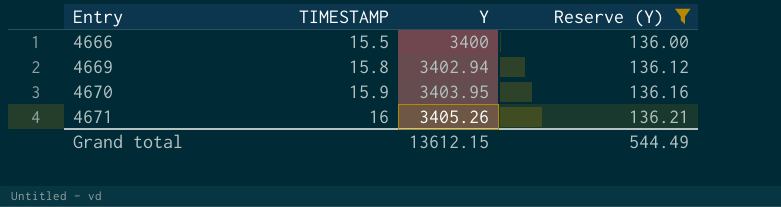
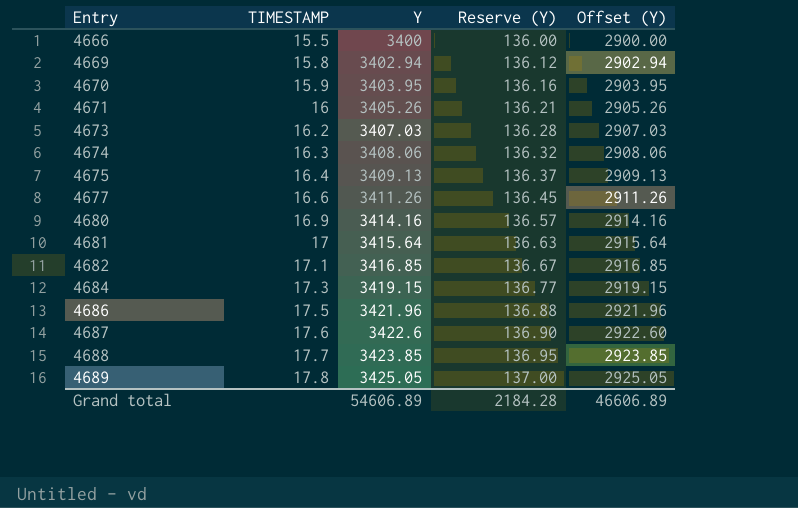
filter: Reserve (Y) <= 136.21 -> none
column Offset (Y) | formula: none -> [Y] - 500
Grand total | Y: 13612.15 -> 54606.89
Grand total | Reserve (Y): 544.49 -> 2184.28

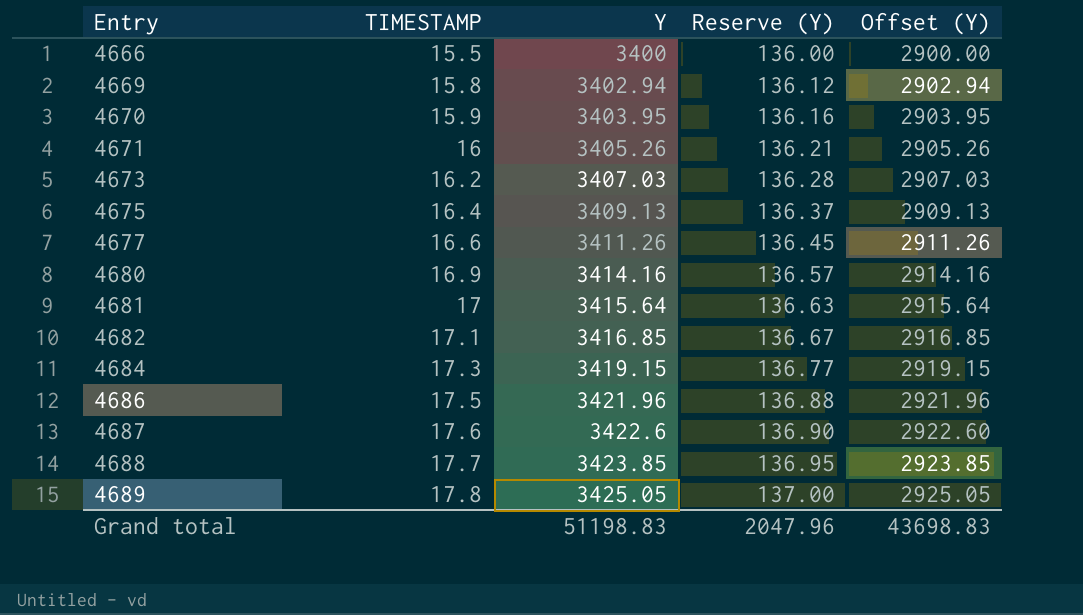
row 4674: 16.3 | 3408.06 | 136.32 | 2908.06 -> none
Grand total | Y: 54606.89 -> 51198.83
Grand total | Reserve (Y): 2184.28 -> 2047.96
Grand total | Offset (Y): 46606.89 -> 43698.83

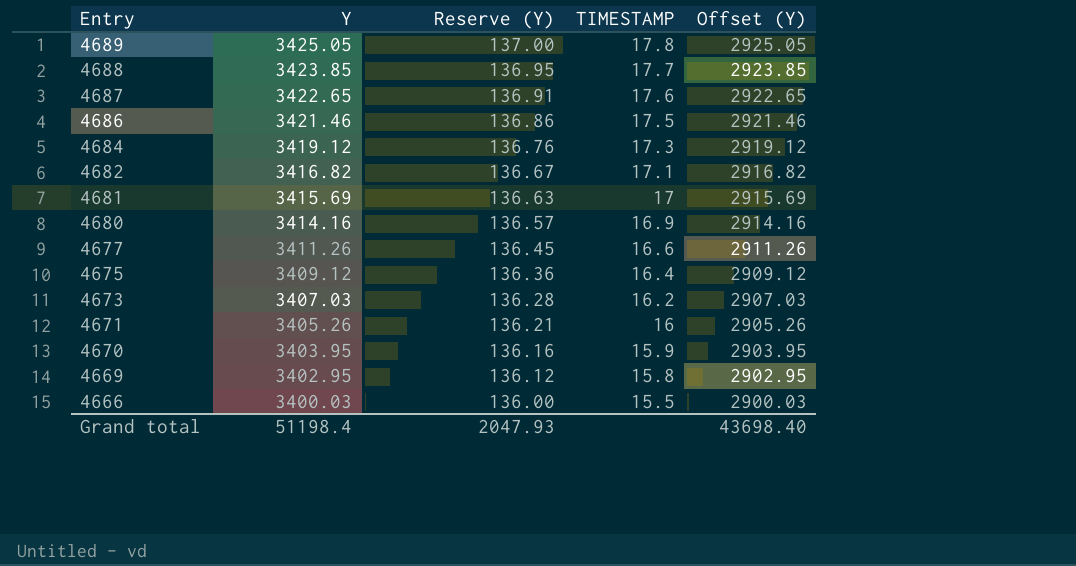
row order: Entry ascending -> Entry descending
column TIMESTAMP | position: 2 -> 4
4687 | Y: 3422.6 -> 3422.65
4687 | Reserve (Y): 136.90 -> 136.91
4687 | Offset (Y): 2922.60 -> 2922.65
4686 | Y: 3421.96 -> 3421.46
4686 | Reserve (Y): 136.88 -> 136.86
4686 | Offset (Y): 2921.96 -> 2921.46
4684 | Y: 3419.15 -> 3419.12
4684 | Reserve (Y): 136.77 -> 136.76
4684 | Offset (Y): 2919.15 -> 2919.12
4682 | Y: 3416.85 -> 3416.82
4682 | Offset (Y): 2916.85 -> 2916.82
4681 | Y: 3415.64 -> 3415.69
4681 | Offset (Y): 2915.64 -> 2915.69
4675 | Y: 3409.13 -> 3409.12
4675 | Reserve (Y): 136.37 -> 136.36
4675 | Offset (Y): 2909.13 -> 2909.12
4669 | Y: 3402.94 -> 3402.95
4669 | Offset (Y): 2902.94 -> 2902.95
4666 | Y: 3400 -> 3400.03
4666 | Offset (Y): 2900.00 -> 2900.03
Grand total | Y: 51198.83 -> 51198.4
Grand total | Reserve (Y): 2047.96 -> 2047.93
Grand total | Offset (Y): 43698.83 -> 43698.40

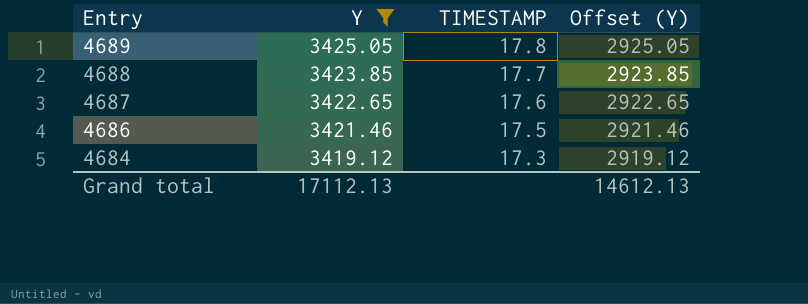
filter: none -> Y >= 3419.12
column Reserve (Y) | formula: [Y] * 0.04 -> none
Grand total | Y: 51198.4 -> 17112.13
Grand total | Offset (Y): 43698.40 -> 14612.13

